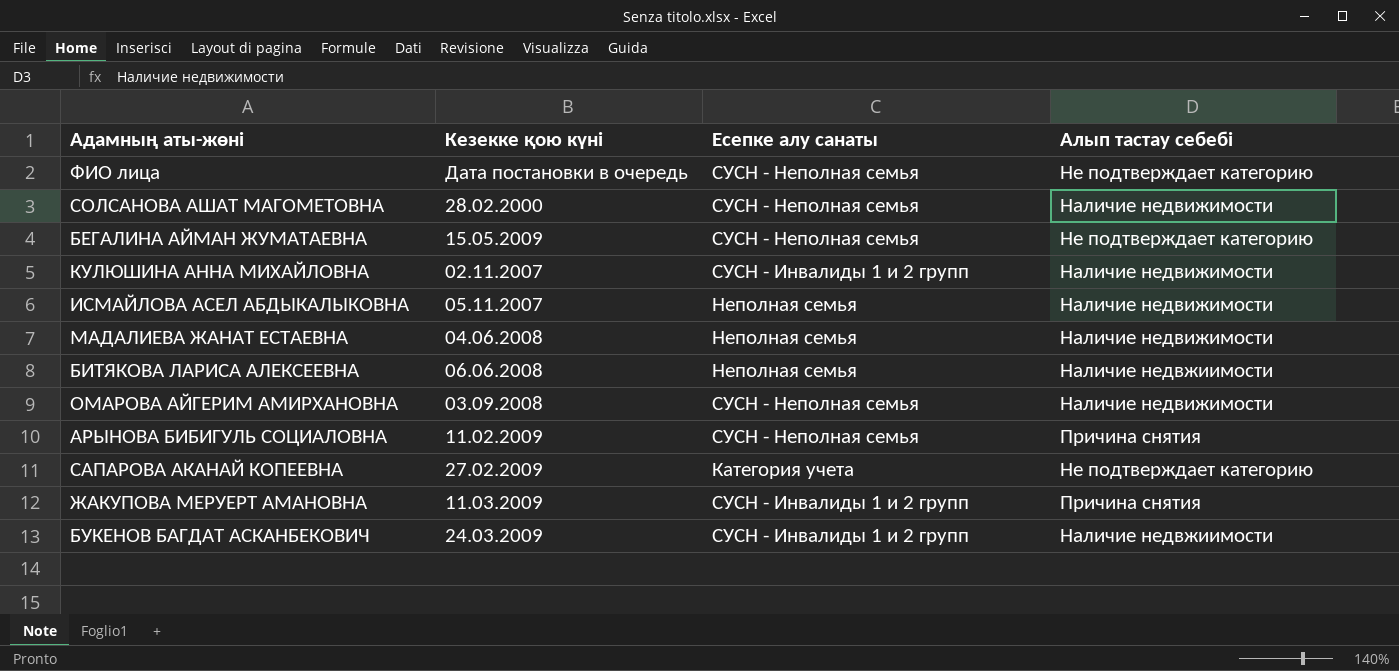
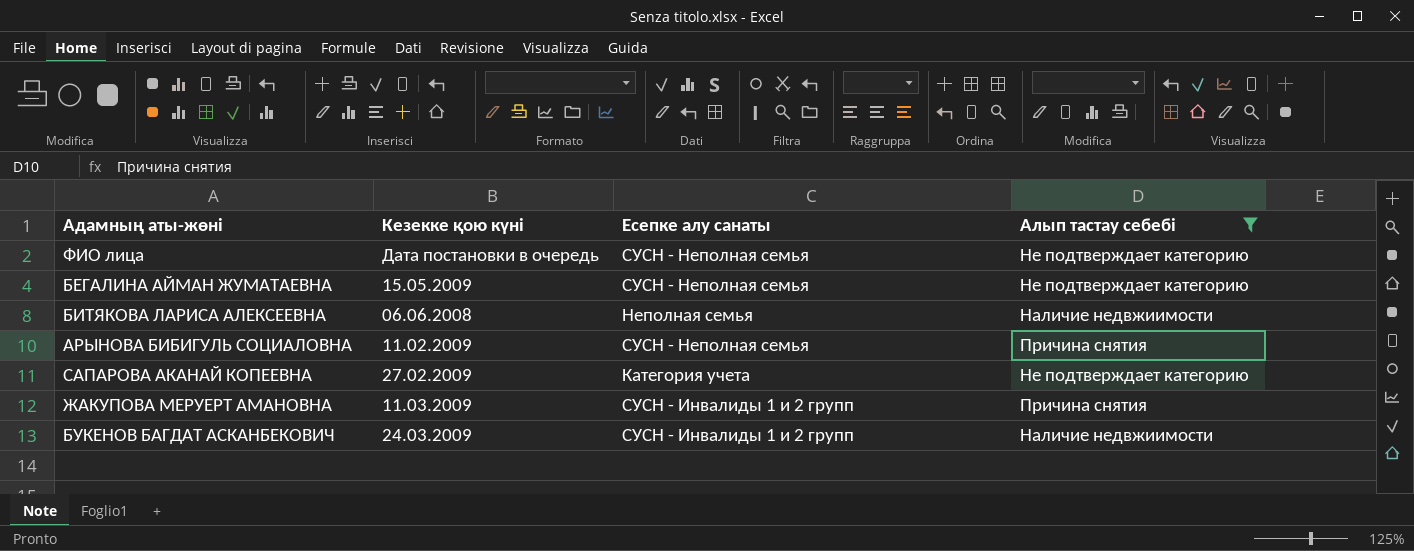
filter: none -> Алып тастау себебі != Наличие недвижимости

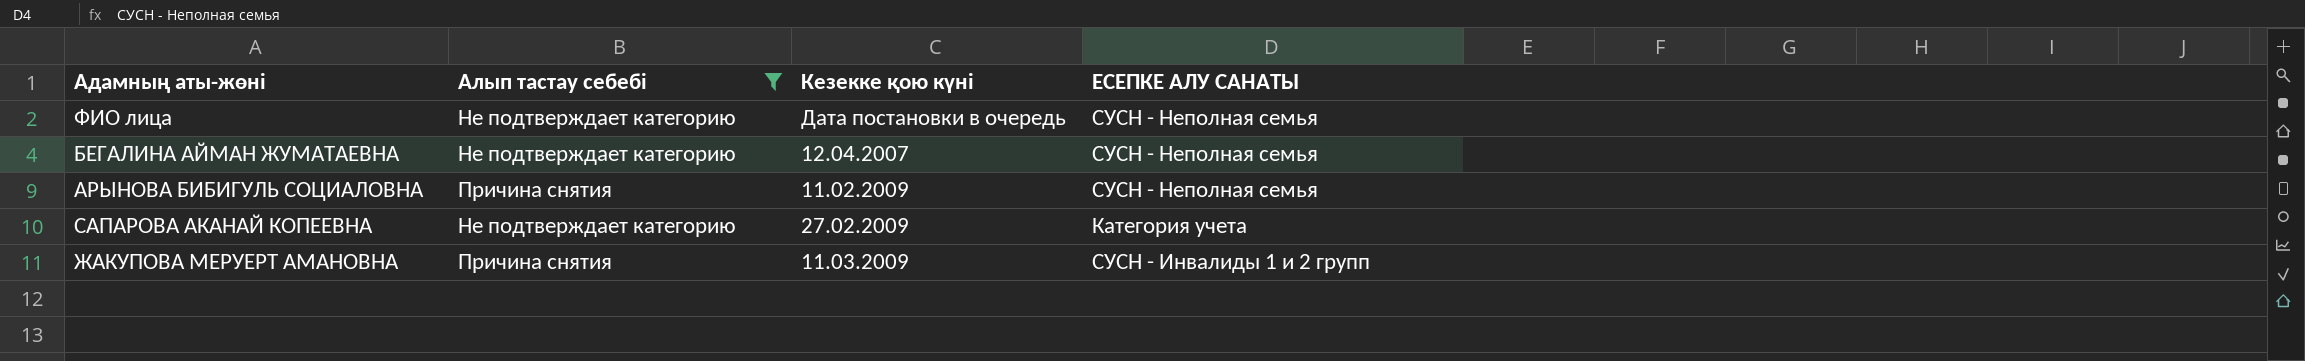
column Алып тастау себебі | position: 4 -> 2
column name: Есепке алу санаты -> ЕСЕПКЕ АЛУ САНАТЫ
row БИТЯКОВА ЛАРИСА АЛЕКСЕЕВНА: 06.06.2008 | Неполная семья | Наличие недвжиимости -> none
row БУКЕНОВ БАГДАТ АСКАНБЕКОВИЧ: 24.03.2009 | СУСН - Инвалиды 1 и 2 групп | Наличие недвжиимости -> none
БЕГАЛИНА АЙМАН ЖУМАТАЕВНА | Кезекке қою күні: 15.05.2009 -> 12.04.2007

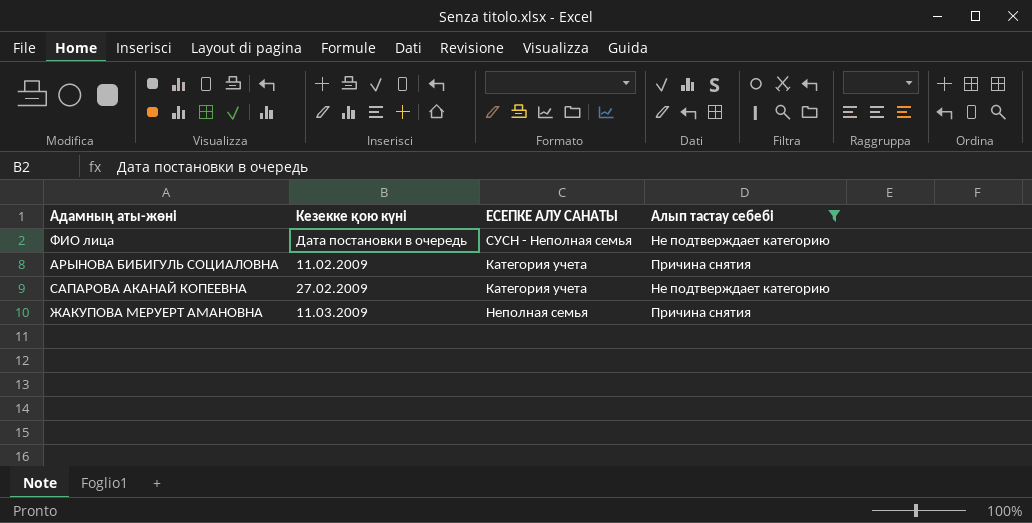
column Алып тастау себебі | position: 2 -> 4
row БЕГАЛИНА АЙМАН ЖУМАТАЕВНА: Не подтверждает категорию | 12.04.2007 | СУСН - Неполная семья -> none
АРЫНОВА БИБИГУЛЬ СОЦИАЛОВНА | ЕСЕПКЕ АЛУ САНАТЫ: СУСН - Неполная семья -> Категория учета
ЖАКУПОВА МЕРУЕРТ АМАНОВНА | ЕСЕПКЕ АЛУ САНАТЫ: СУСН - Инвалиды 1 и 2 групп -> Неполная семья

